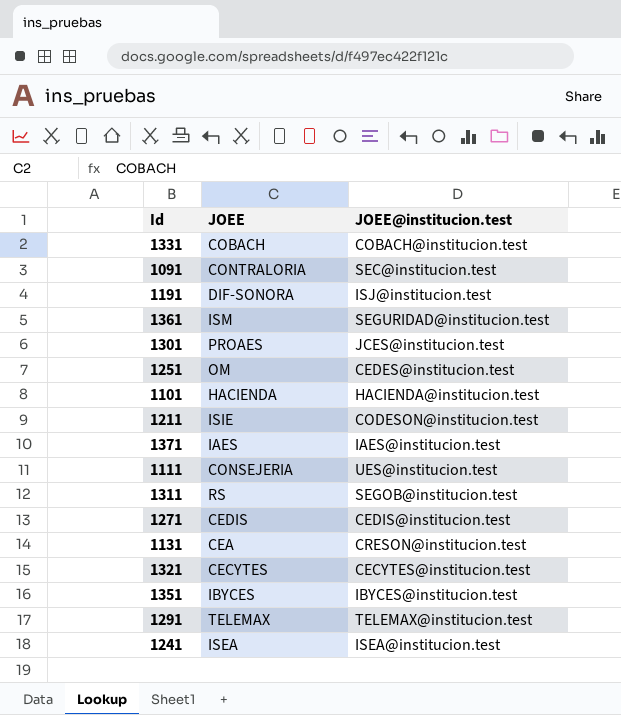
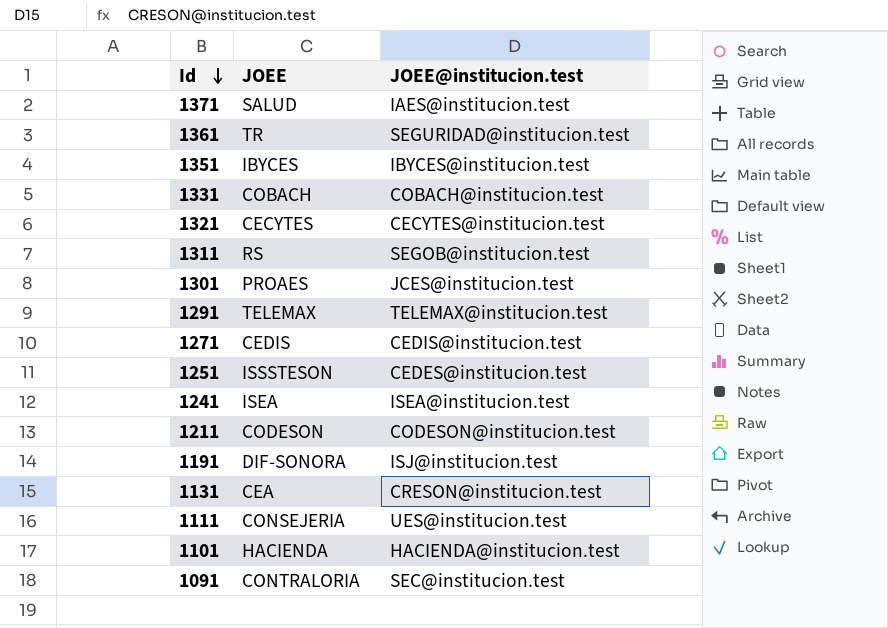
row order: none -> Id descending
1371 | JOEE: IAES -> SALUD
1361 | JOEE: ISM -> TR
1251 | JOEE: OM -> ISSSTESON
1211 | JOEE: ISIE -> CODESON

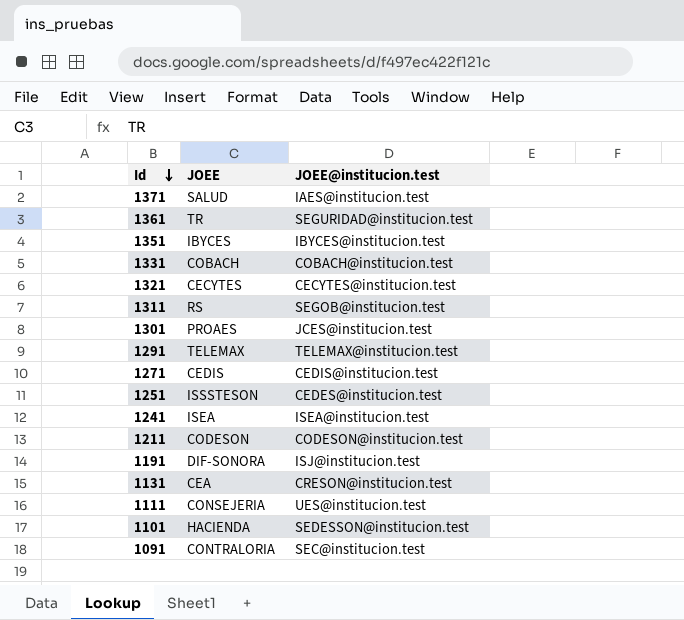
1101 | JOEE@institucion.test: HACIENDA@institucion.test -> SEDESSON@institucion.test

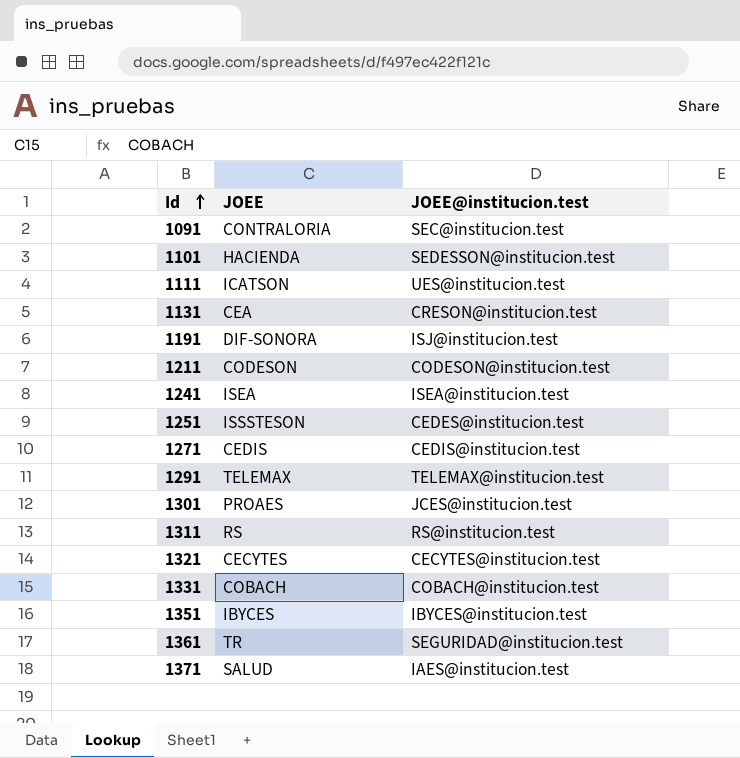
row order: Id descending -> Id ascending
1111 | JOEE: CONSEJERIA -> ICATSON
1311 | JOEE@institucion.test: SEGOB@institucion.test -> RS@institucion.test

